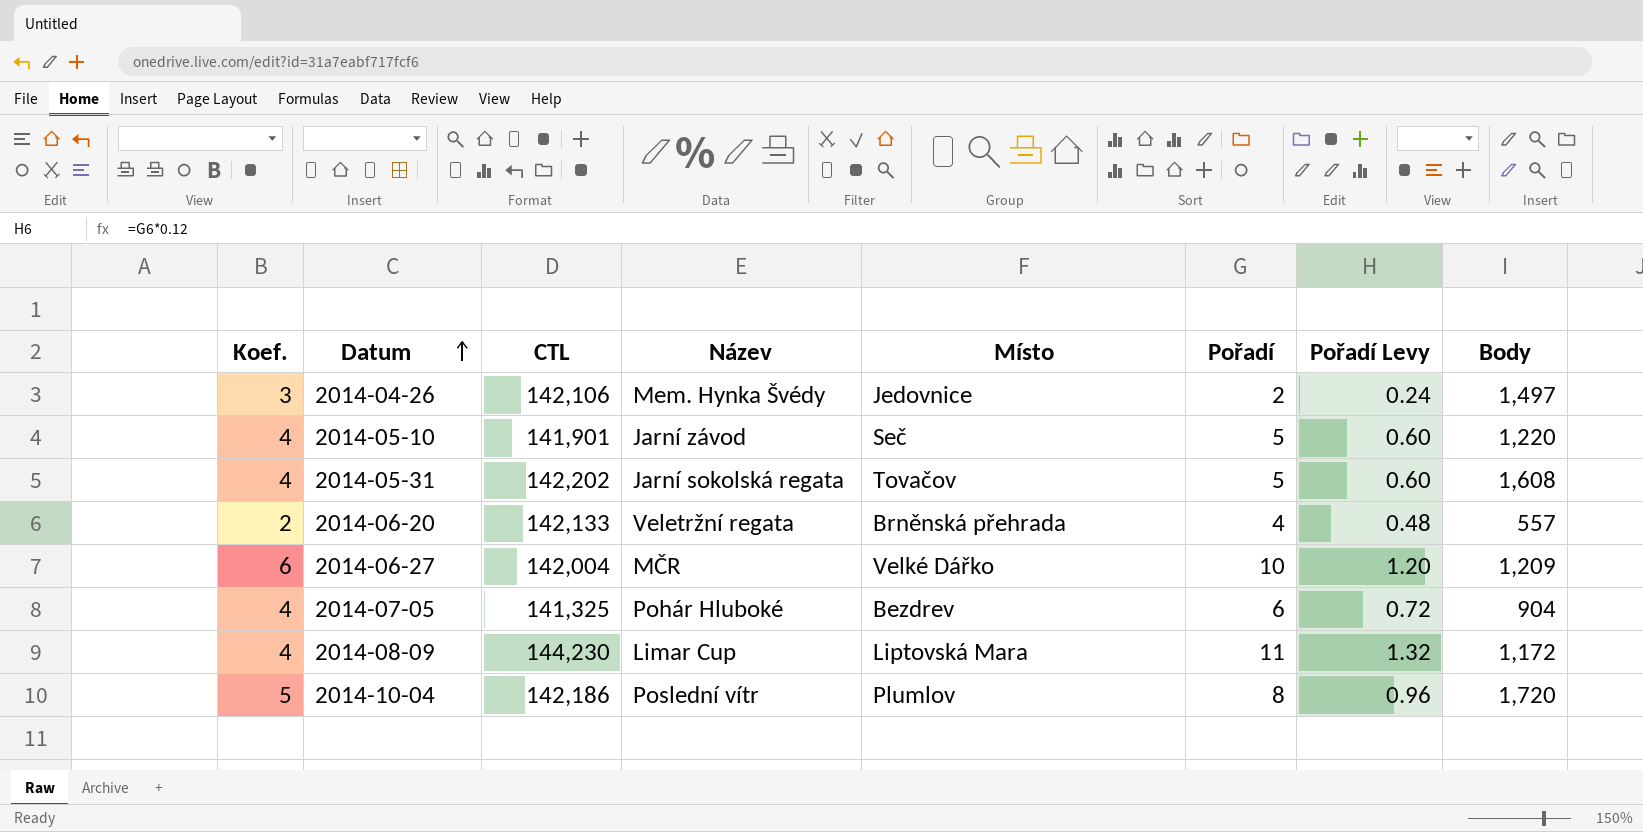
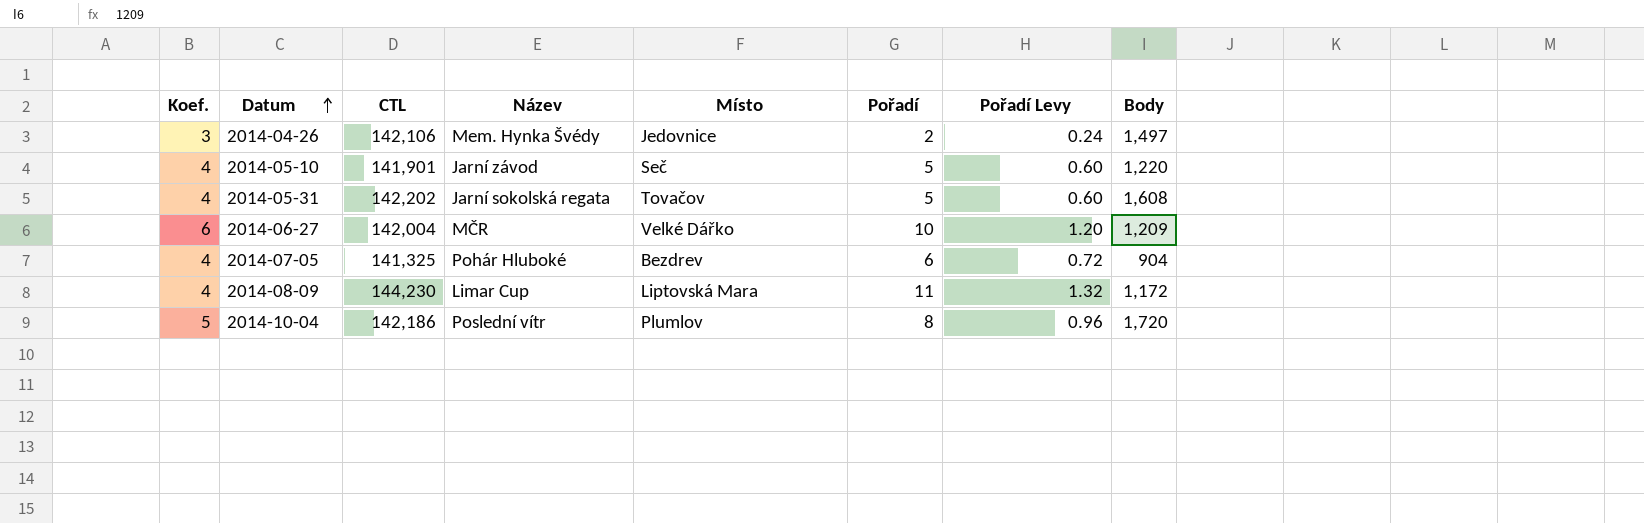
row 2014-06-20: 2 | 142,133 | Veletržní regata | Brněnská přehrada | 4 | 0.48 | 557 -> none

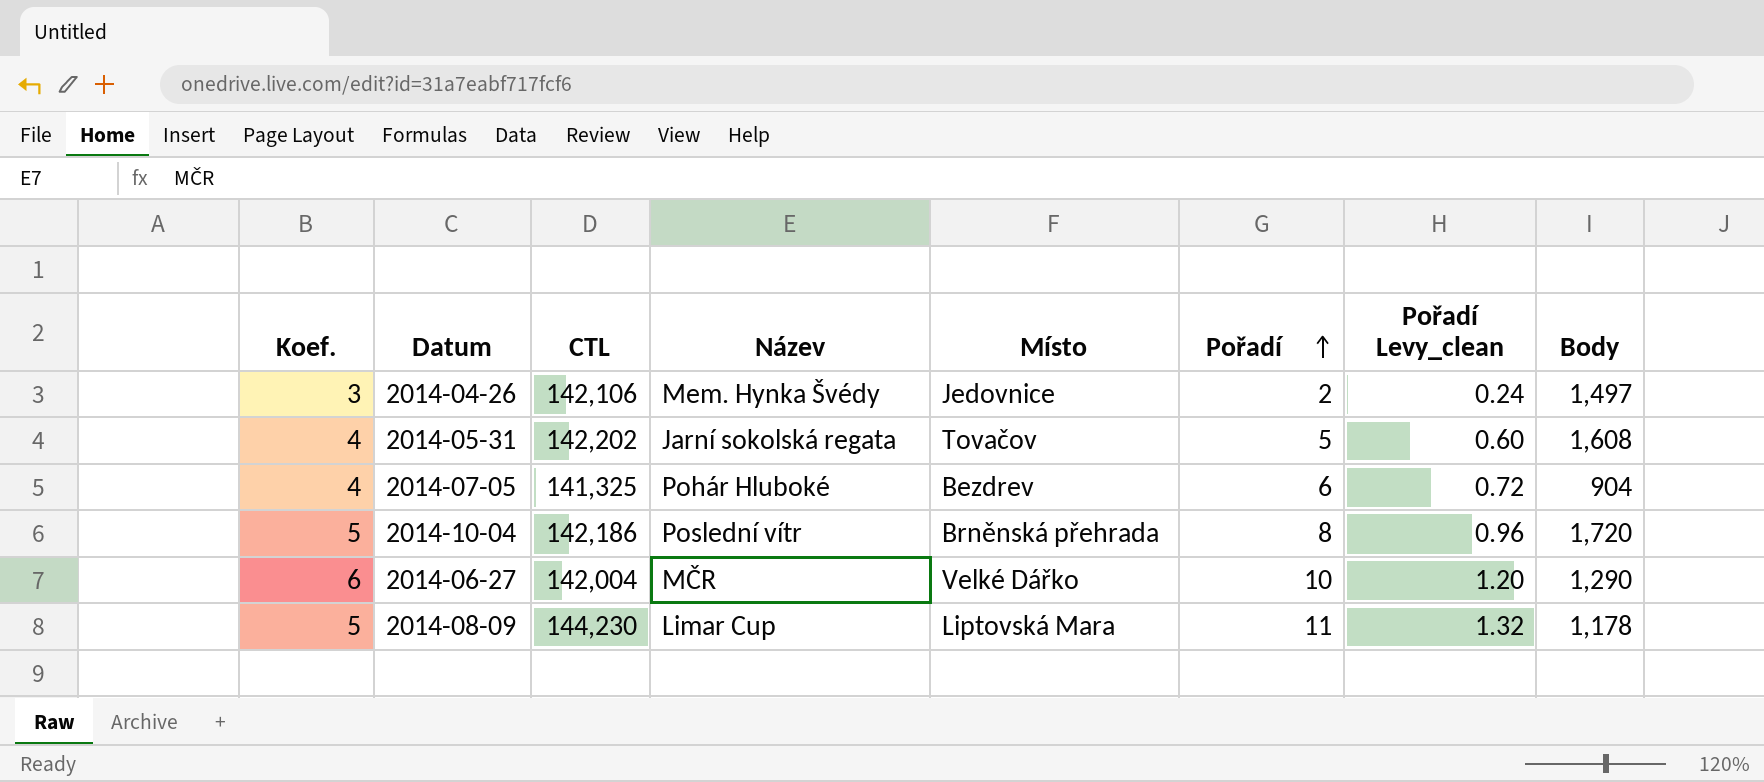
row order: Datum ascending -> Pořadí ascending
column name: Pořadí Levy -> Pořadí Levy_clean
row 2014-05-10: 4 | 141,901 | Jarní závod | Seč | 5 | 0.60 | 1,220 -> none
2014-10-04 | Místo: Plumlov -> Brněnská přehrada
2014-06-27 | Body: 1,209 -> 1,290
2014-08-09 | Koef.: 4 -> 5
2014-08-09 | Body: 1,172 -> 1,178

